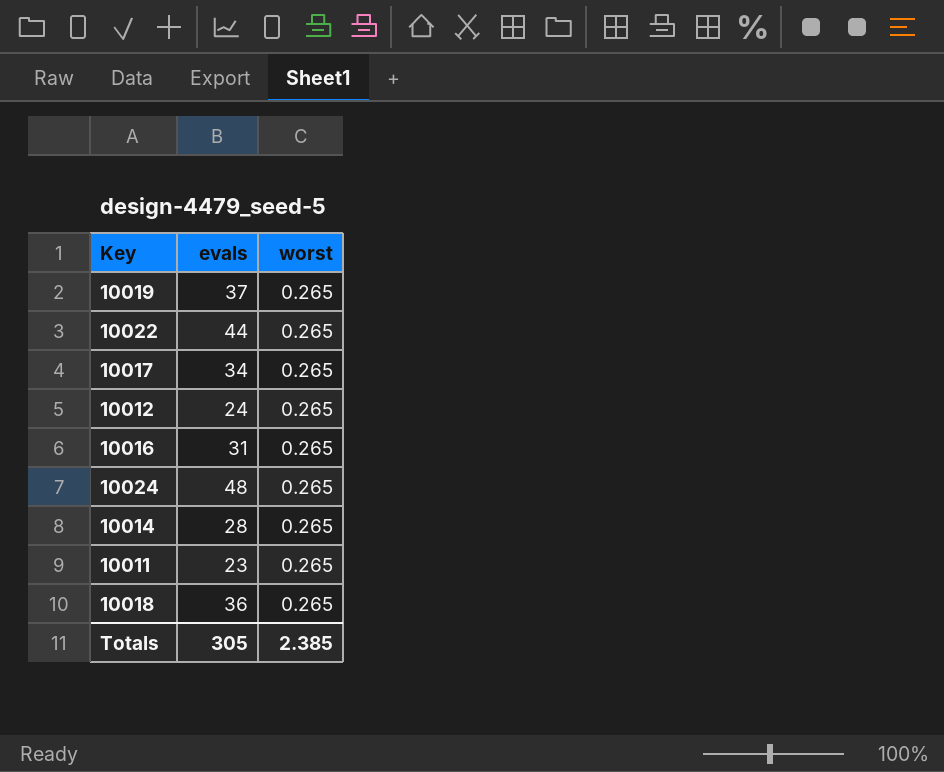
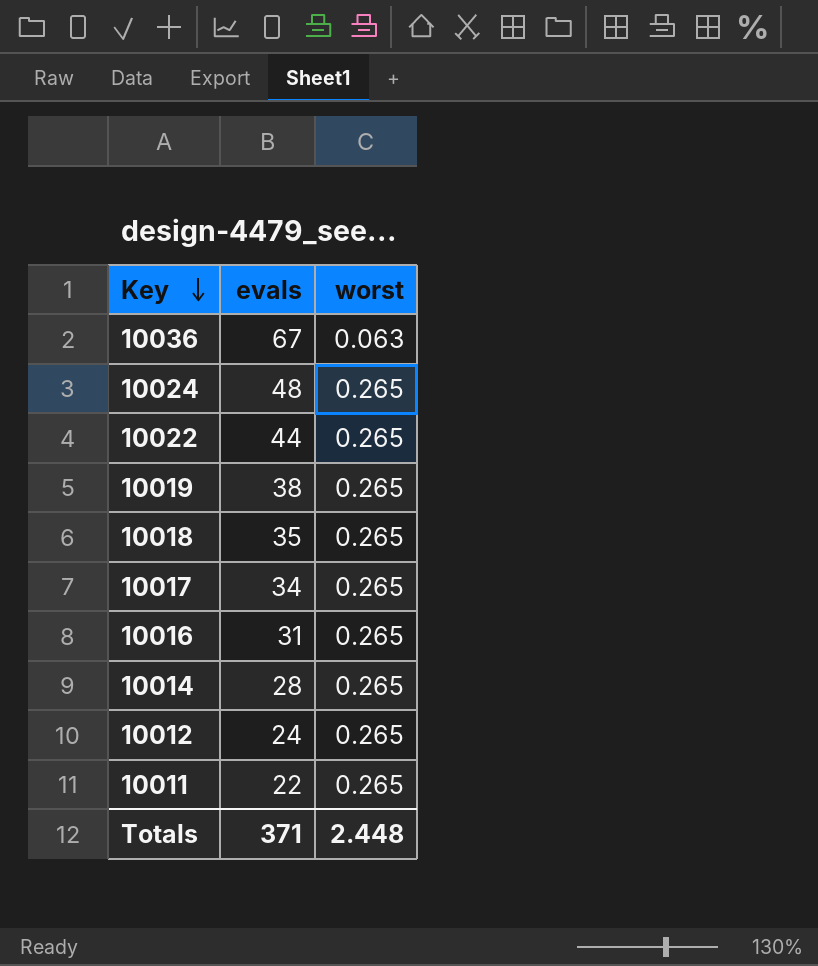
row order: none -> Key descending
row 10036: none -> 67 | 0.063
10019 | evals: 37 -> 38
10018 | evals: 36 -> 35
10011 | evals: 23 -> 22
Totals | evals: 305 -> 371
Totals | worst: 2.385 -> 2.448

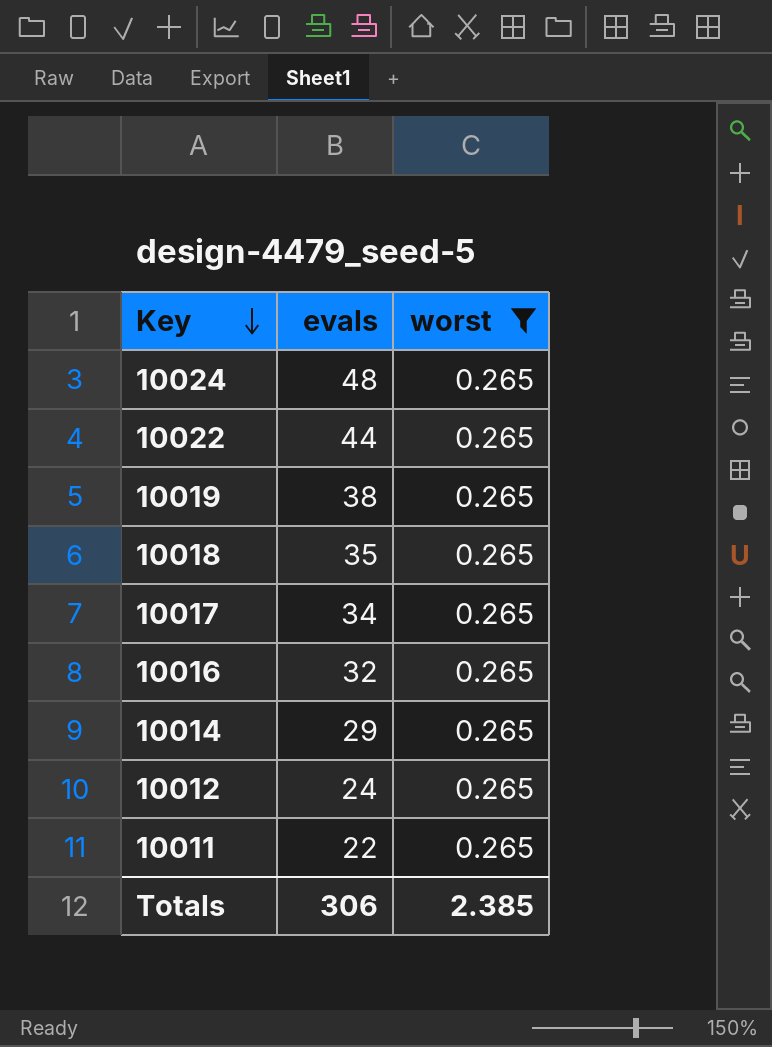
filter: none -> worst = 0.265
10016 | evals: 31 -> 32
10014 | evals: 28 -> 29
Totals | evals: 371 -> 306
Totals | worst: 2.448 -> 2.385

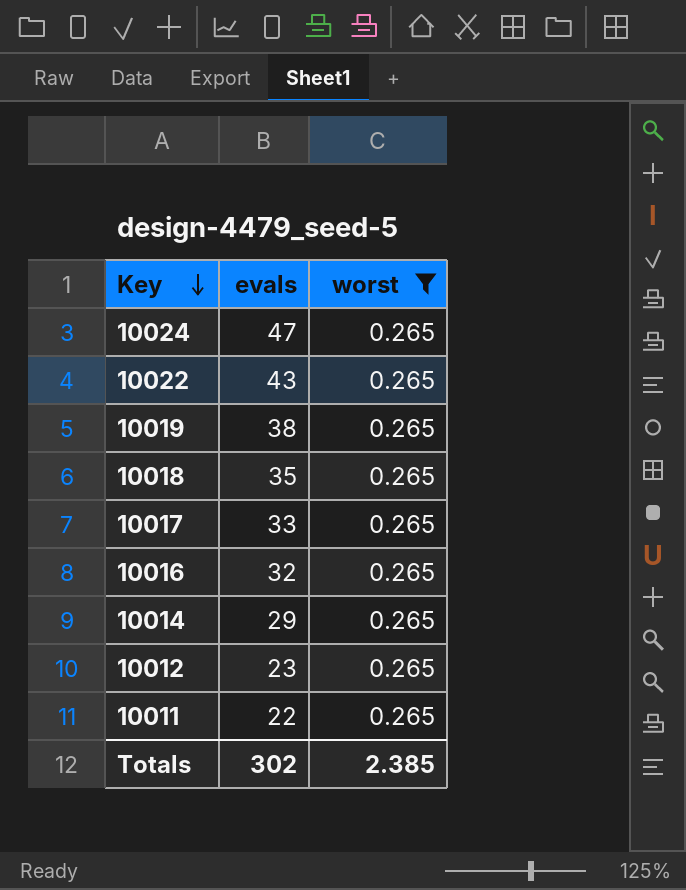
10024 | evals: 48 -> 47
10022 | evals: 44 -> 43
10017 | evals: 34 -> 33
10012 | evals: 24 -> 23
Totals | evals: 306 -> 302

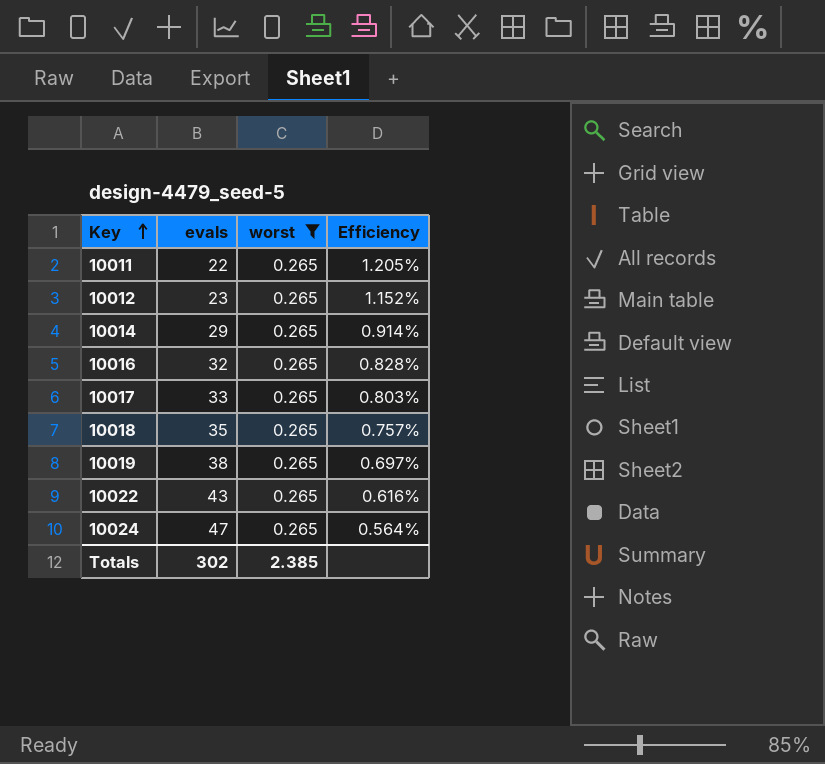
row order: Key descending -> Key ascending
column Efficiency | formula: none -> [worst] / [evals]

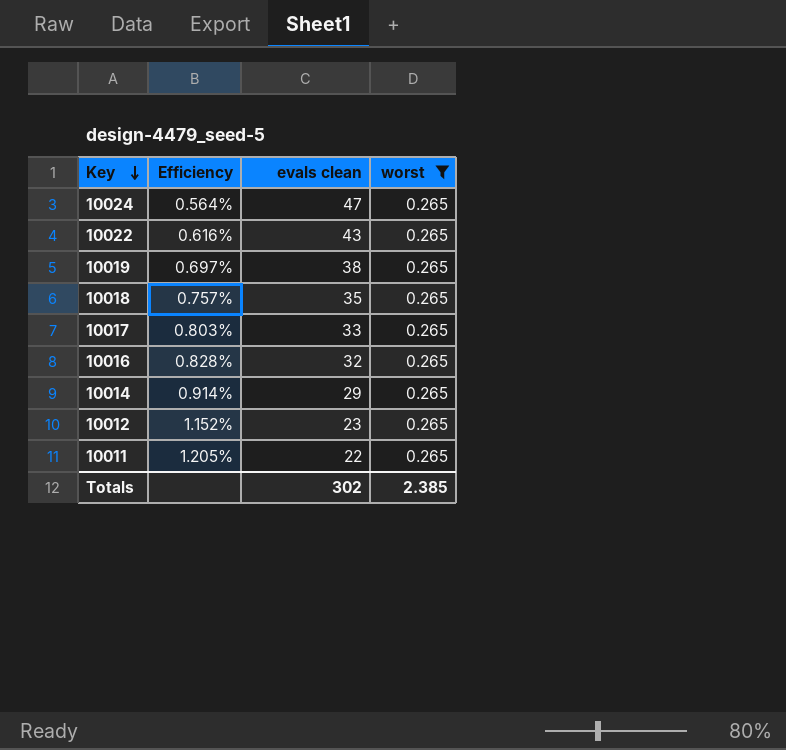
row order: Key ascending -> Key descending
column Efficiency | position: 4 -> 2
column name: evals -> evals clean

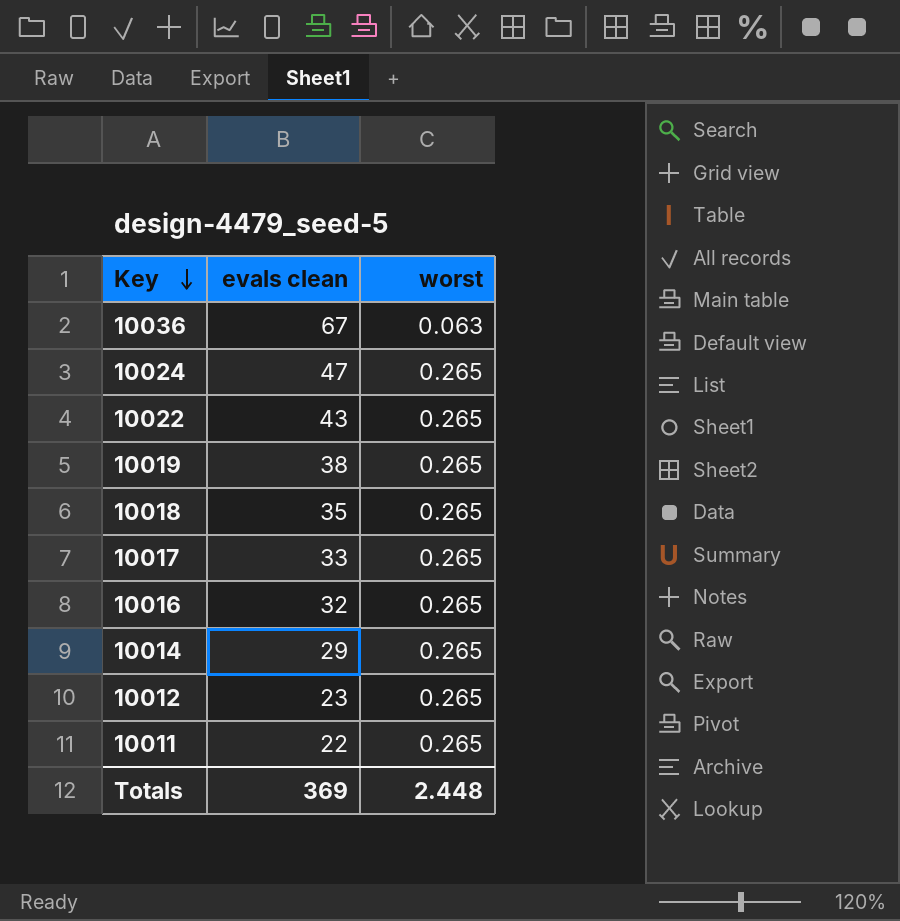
filter: worst = 0.265 -> none
column Efficiency | formula: [worst] / [evals clean] -> none
Totals | evals clean: 302 -> 369
Totals | worst: 2.385 -> 2.448

